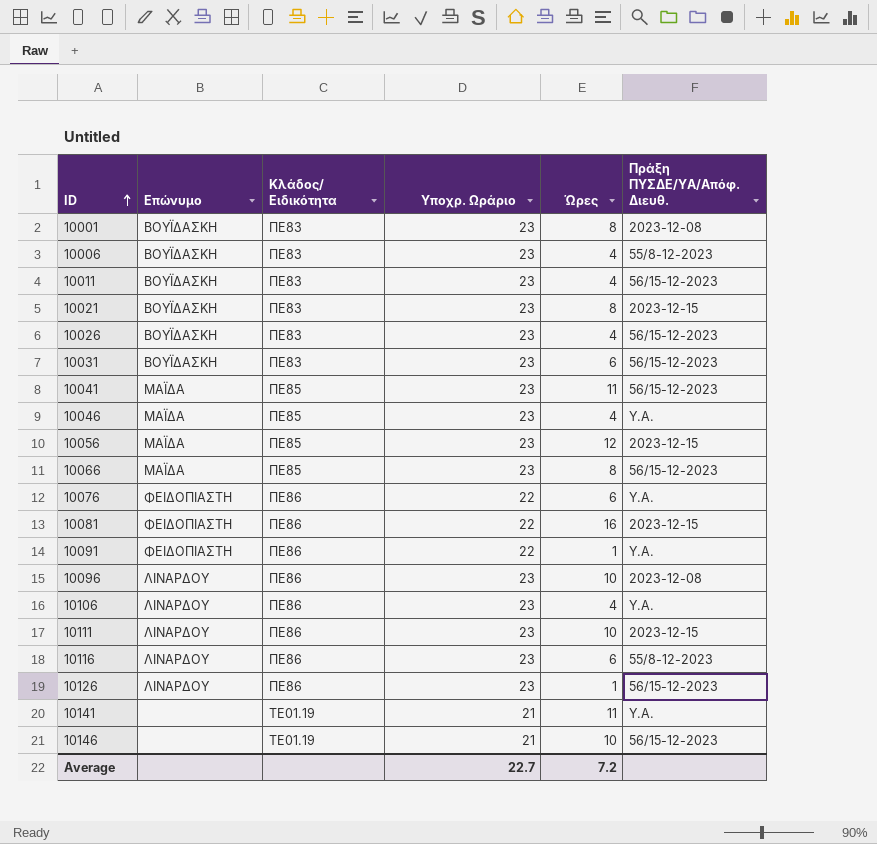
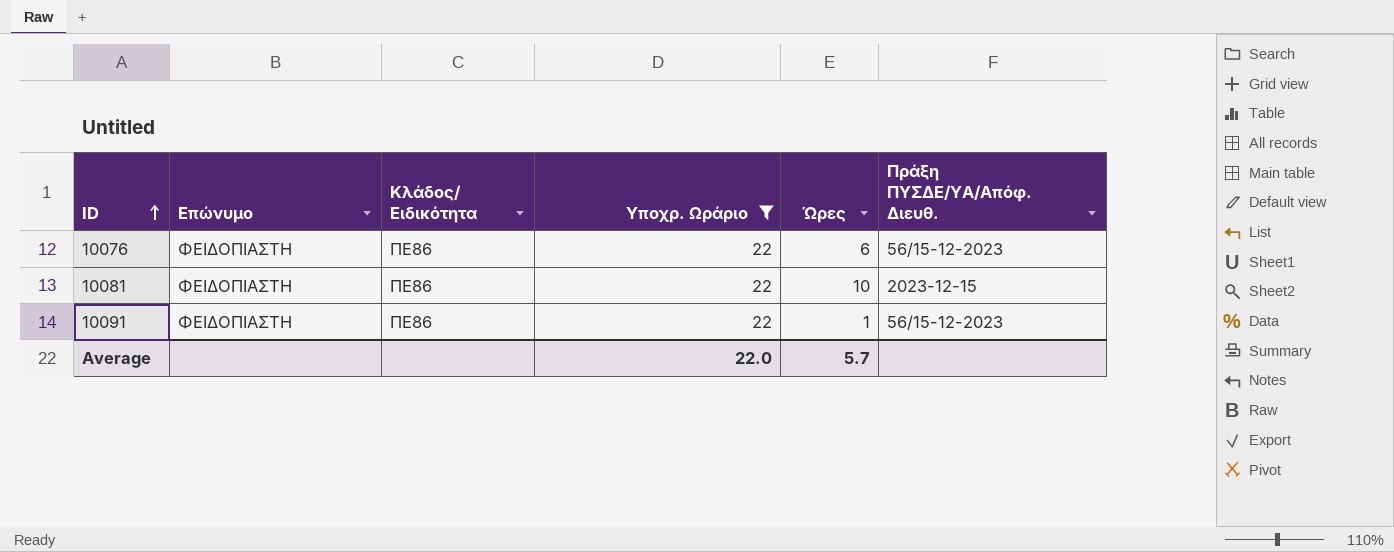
filter: none -> Υποχρ. Ωράριο = 22
10076 | Πράξη ΠΥΣΔΕ/ΥΑ/Απόφ. Διευθ.: Υ.Α. -> 56/15-12-2023
10081 | Ώρες: 16 -> 10
10091 | Πράξη ΠΥΣΔΕ/ΥΑ/Απόφ. Διευθ.: Υ.Α. -> 56/15-12-2023
Average | Υποχρ. Ωράριο: 22.7 -> 22.0
Average | Ώρες: 7.2 -> 5.7

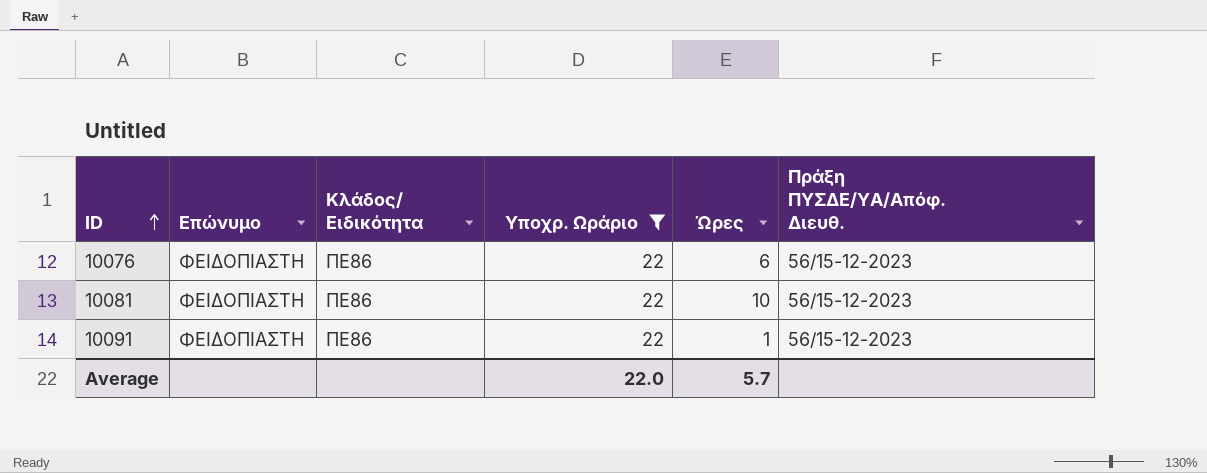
10081 | Πράξη ΠΥΣΔΕ/ΥΑ/Απόφ. Διευθ.: 2023-12-15 -> 56/15-12-2023

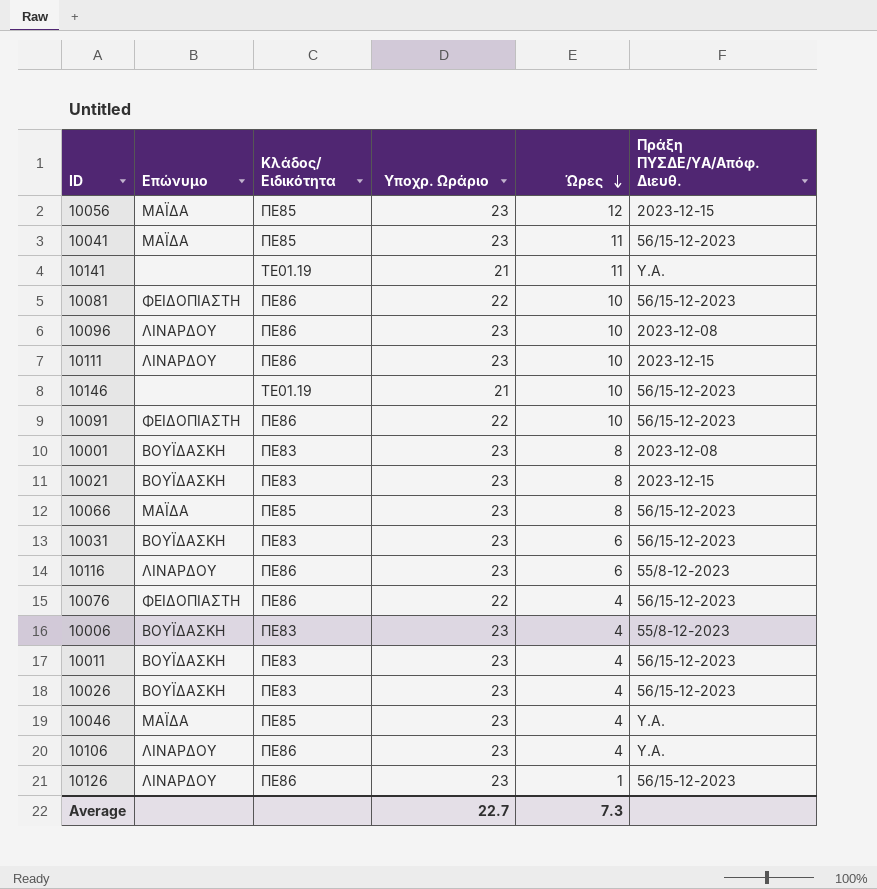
filter: Υποχρ. Ωράριο = 22 -> none
row order: ID ascending -> Ώρες descending
10091 | Ώρες: 1 -> 10
10076 | Ώρες: 6 -> 4
Average | Υποχρ. Ωράριο: 22.0 -> 22.7
Average | Ώρες: 5.7 -> 7.3

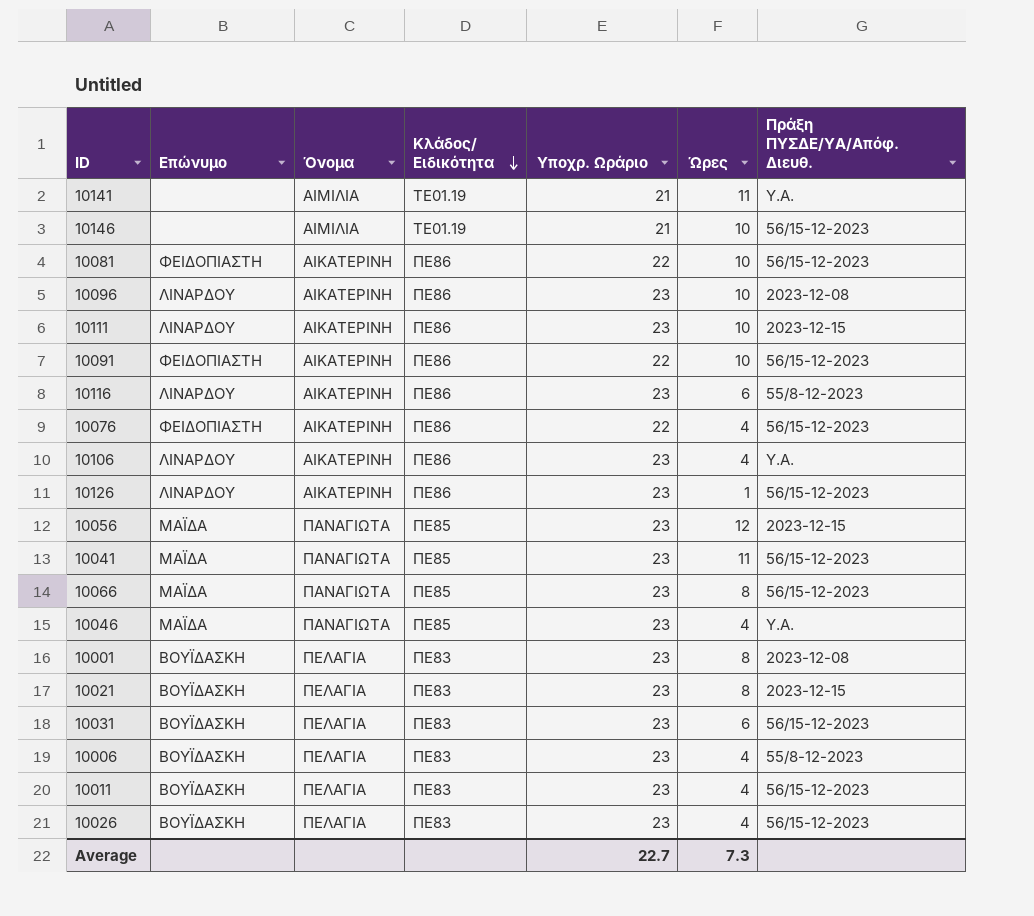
row order: Ώρες descending -> Κλάδος/ Ειδικότητα descending
column Όνομα | position: none -> 3

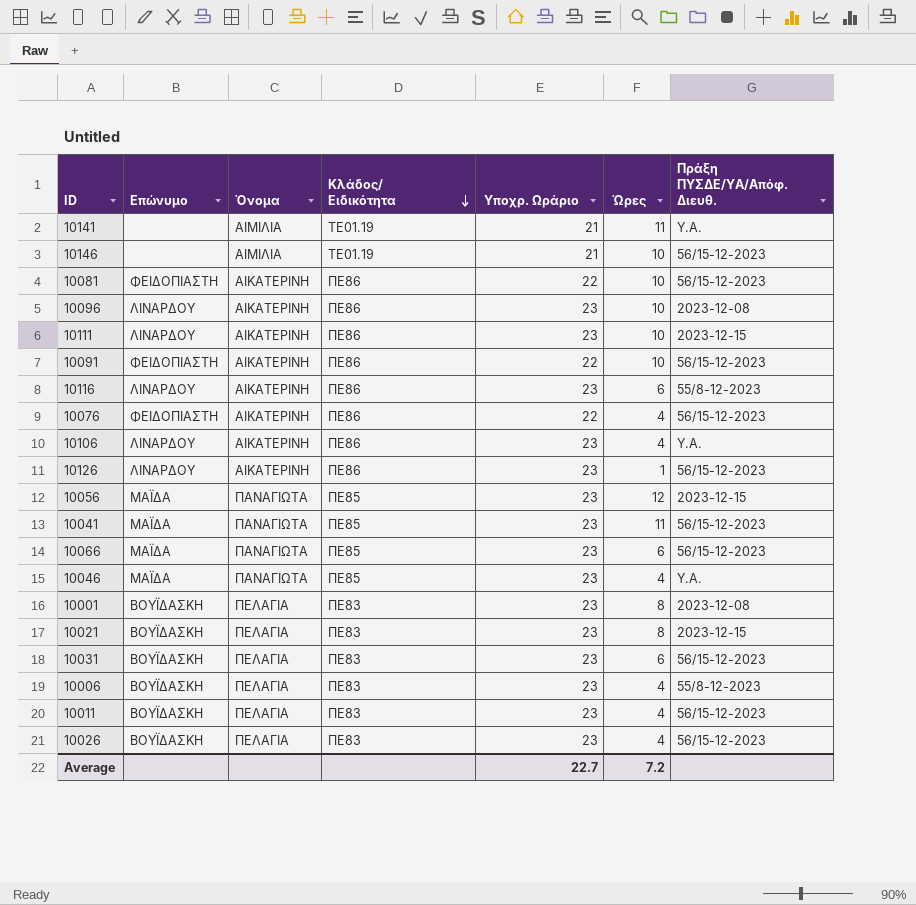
10066 | Ώρες: 8 -> 6
Average | Ώρες: 7.3 -> 7.2

